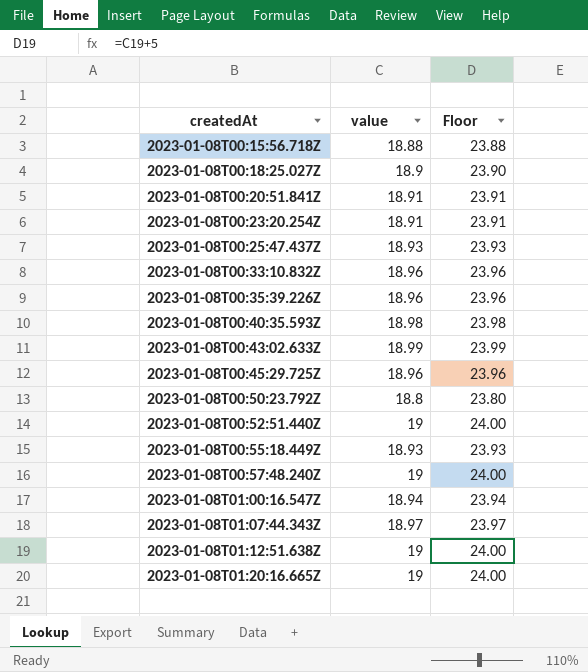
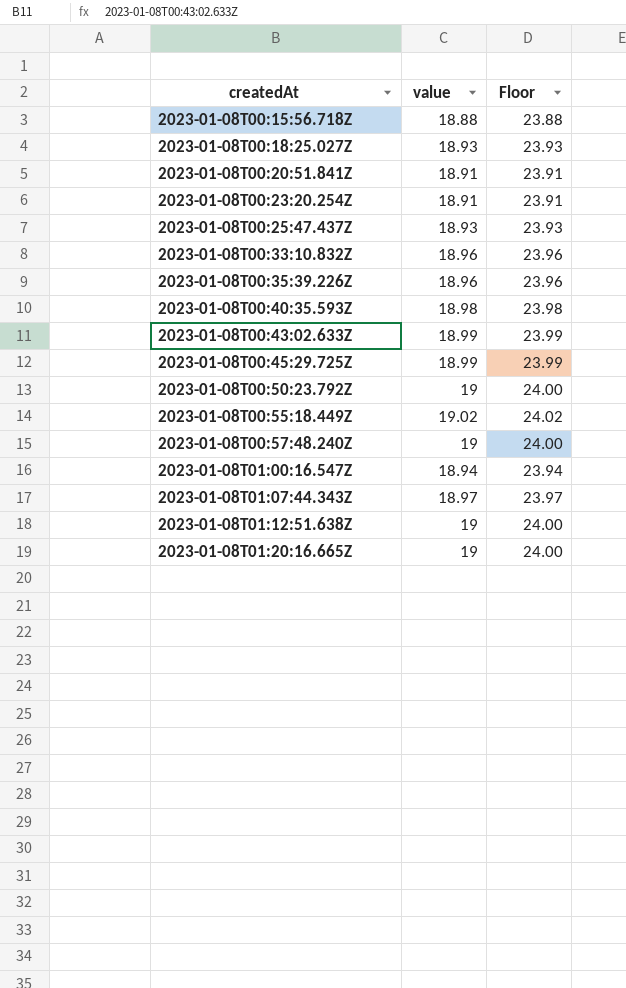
row 2023-01-08T00:52:51.440Z: 19 | 24.00 -> none
2023-01-08T00:18:25.027Z | value: 18.9 -> 18.93
2023-01-08T00:18:25.027Z | Floor: 23.90 -> 23.93
2023-01-08T00:45:29.725Z | value: 18.96 -> 18.99
2023-01-08T00:45:29.725Z | Floor: 23.96 -> 23.99
2023-01-08T00:50:23.792Z | value: 18.8 -> 19
2023-01-08T00:50:23.792Z | Floor: 23.80 -> 24.00
2023-01-08T00:55:18.449Z | value: 18.93 -> 19.02
2023-01-08T00:55:18.449Z | Floor: 23.93 -> 24.02

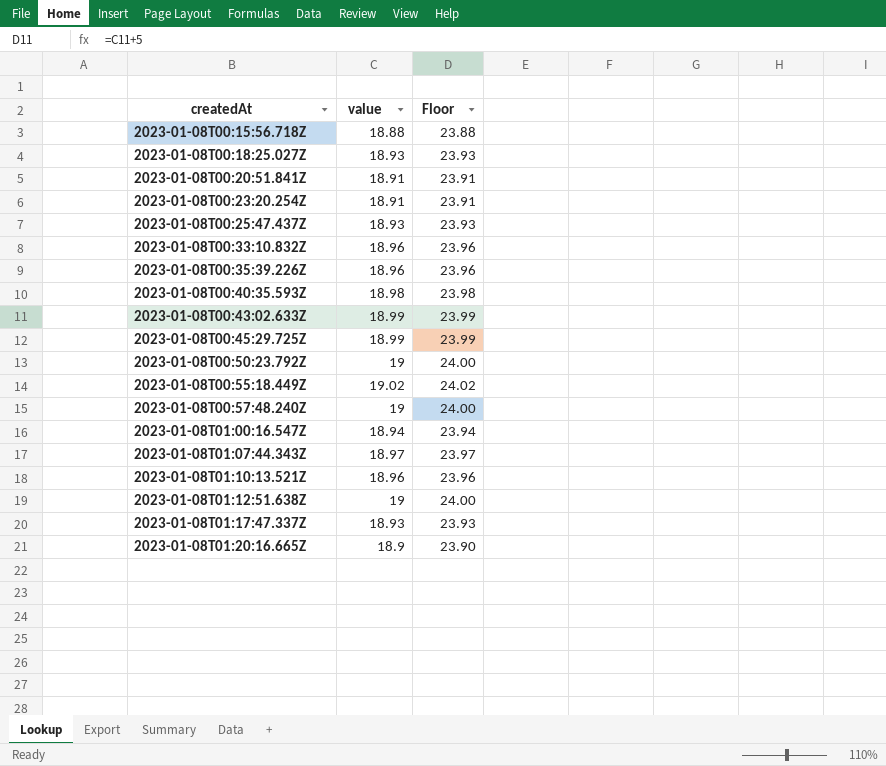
row 2023-01-08T01:10:13.521Z: none -> 18.96 | 23.96
row 2023-01-08T01:17:47.337Z: none -> 18.93 | 23.93
2023-01-08T01:20:16.665Z | value: 19 -> 18.9
2023-01-08T01:20:16.665Z | Floor: 24.00 -> 23.90

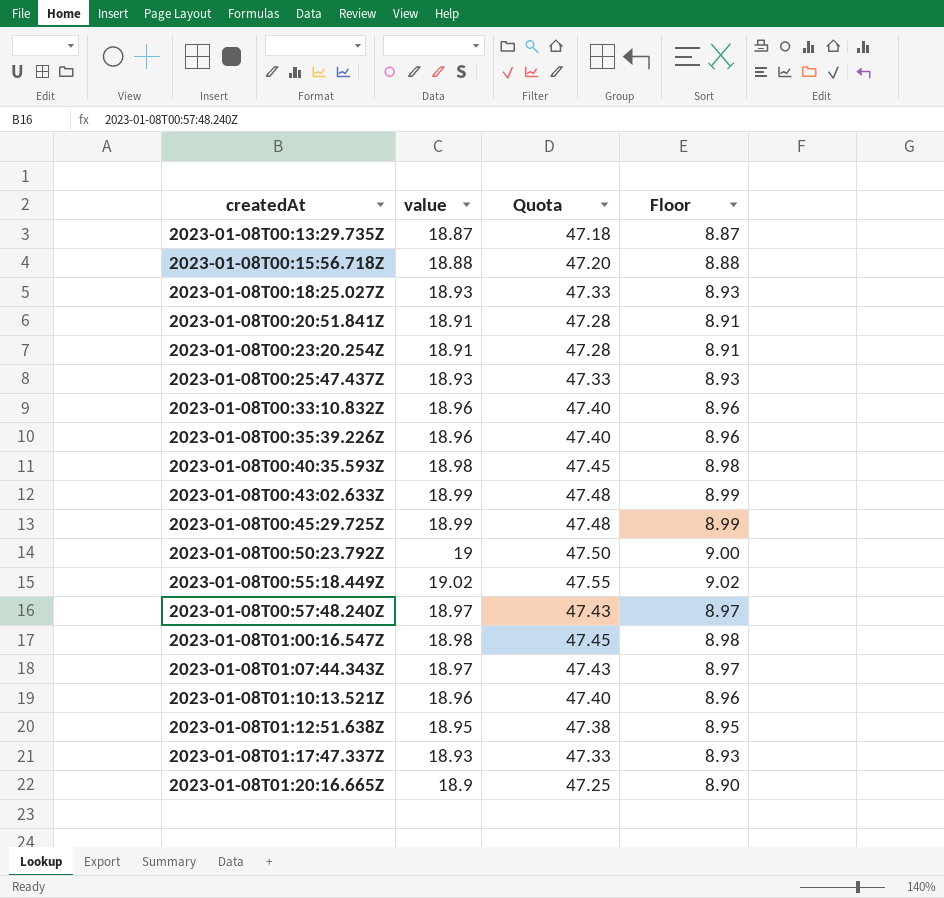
column Quota | formula: none -> [value] * 2.5
column Floor | formula: [value] + 5 -> [value] - 10
row 2023-01-08T00:13:29.735Z: none -> 18.87 | 47.18 | 8.87
2023-01-08T00:57:48.240Z | value: 19 -> 18.97
2023-01-08T01:00:16.547Z | value: 18.94 -> 18.98
2023-01-08T01:12:51.638Z | value: 19 -> 18.95

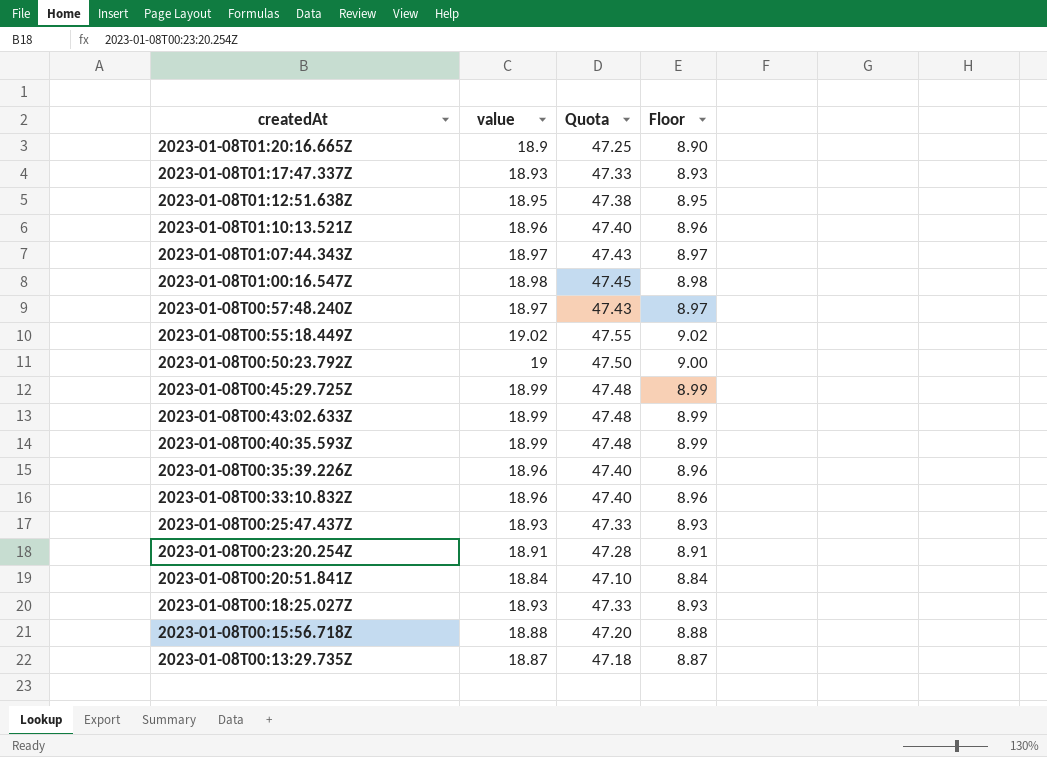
row order: createdAt ascending -> createdAt descending
2023-01-08T00:40:35.593Z | value: 18.98 -> 18.99
2023-01-08T00:40:35.593Z | Quota: 47.45 -> 47.48
2023-01-08T00:40:35.593Z | Floor: 8.98 -> 8.99
2023-01-08T00:20:51.841Z | value: 18.91 -> 18.84
2023-01-08T00:20:51.841Z | Quota: 47.28 -> 47.10
2023-01-08T00:20:51.841Z | Floor: 8.91 -> 8.84

